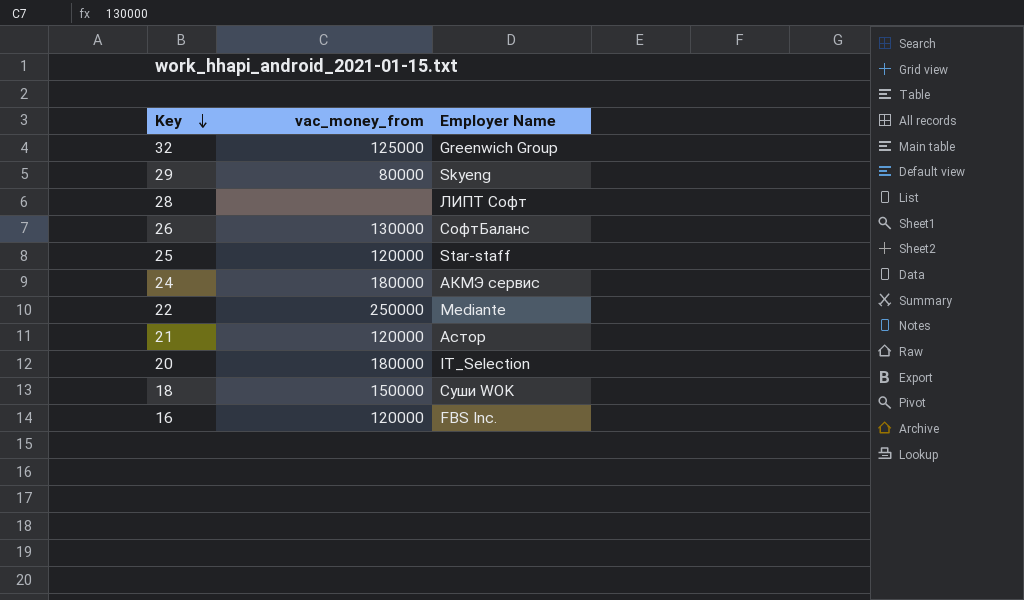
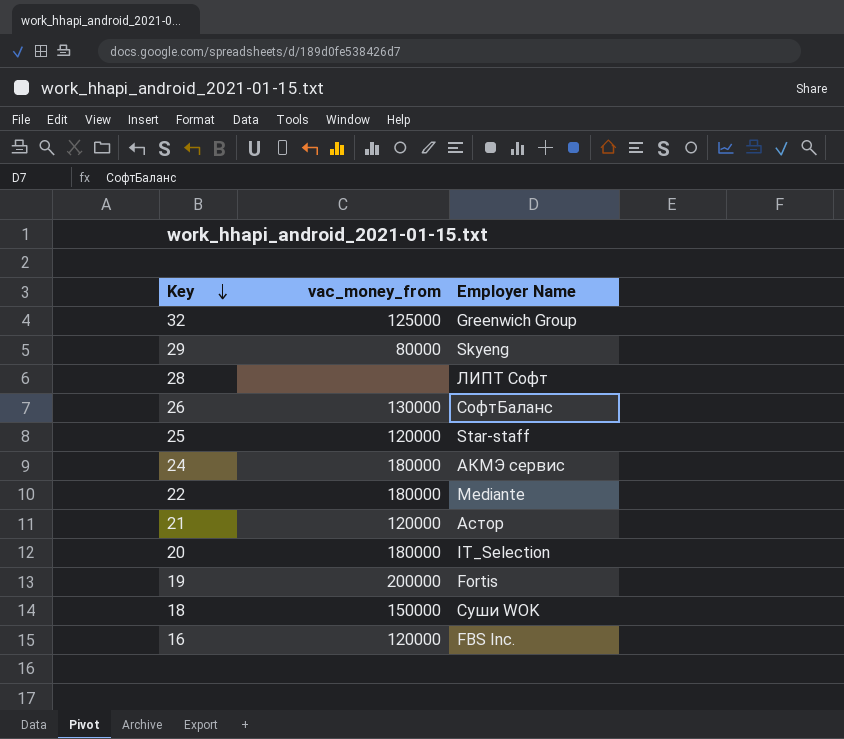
22 | vac_money_from: 250000 -> 180000
row 19: none -> 200000 | Fortis

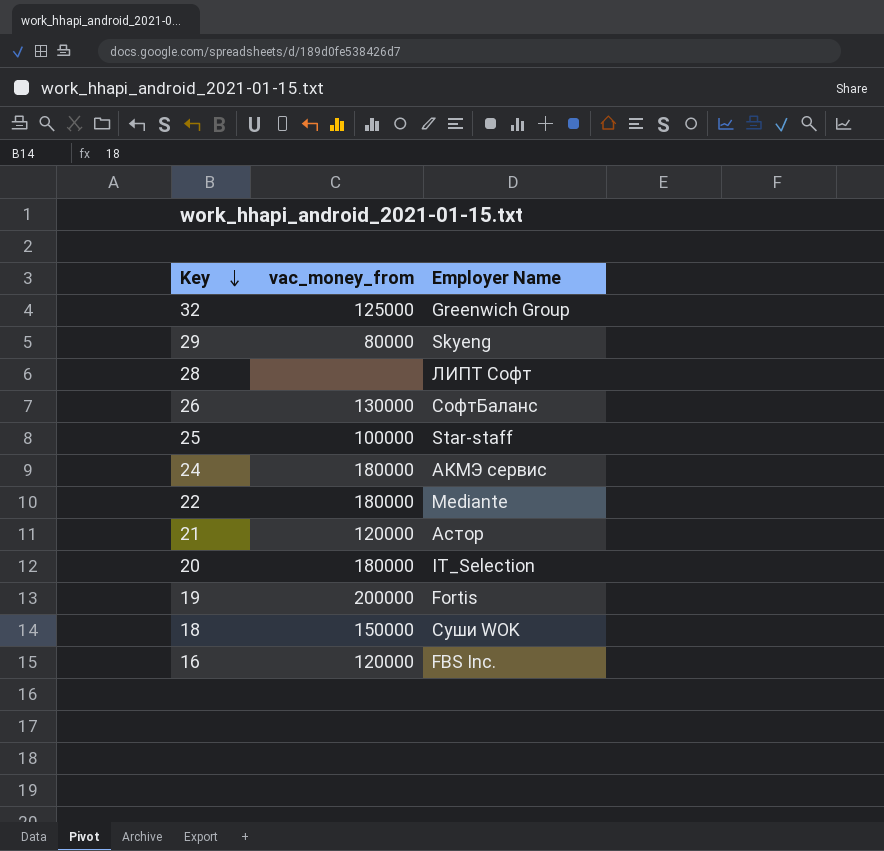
25 | vac_money_from: 120000 -> 100000

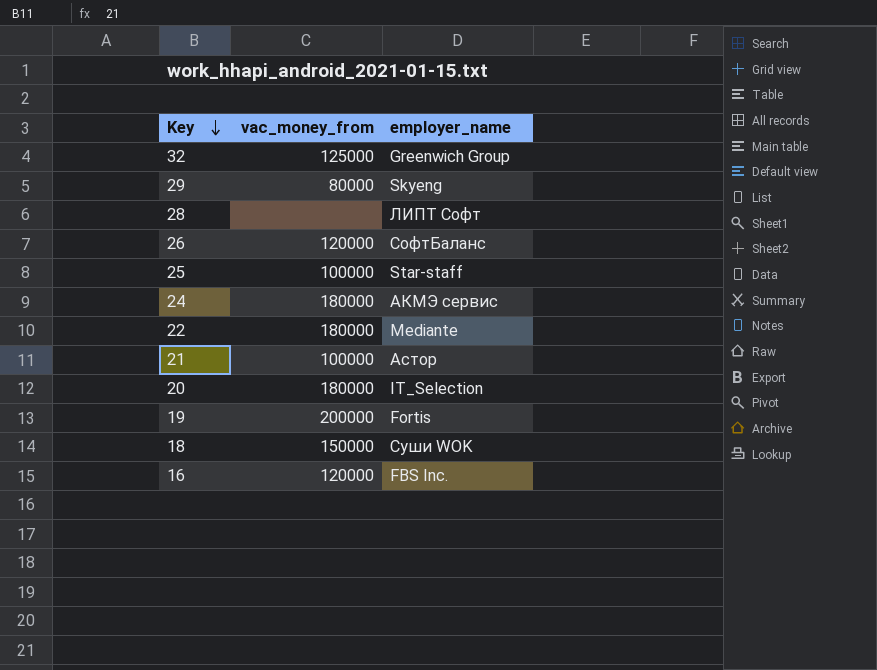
column name: Employer Name -> employer_name
26 | vac_money_from: 130000 -> 120000
21 | vac_money_from: 120000 -> 100000

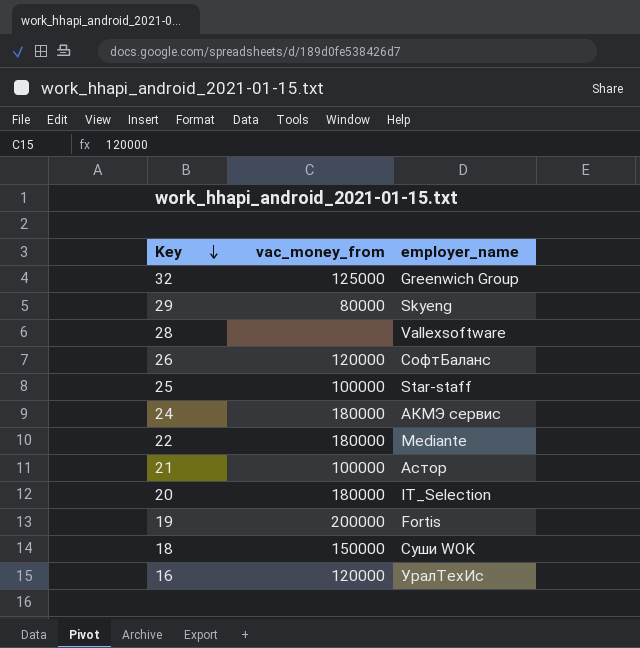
28 | employer_name: ЛИПТ Софт -> Vallexsoftware
16 | employer_name: FBS Inc. -> УралТехИс

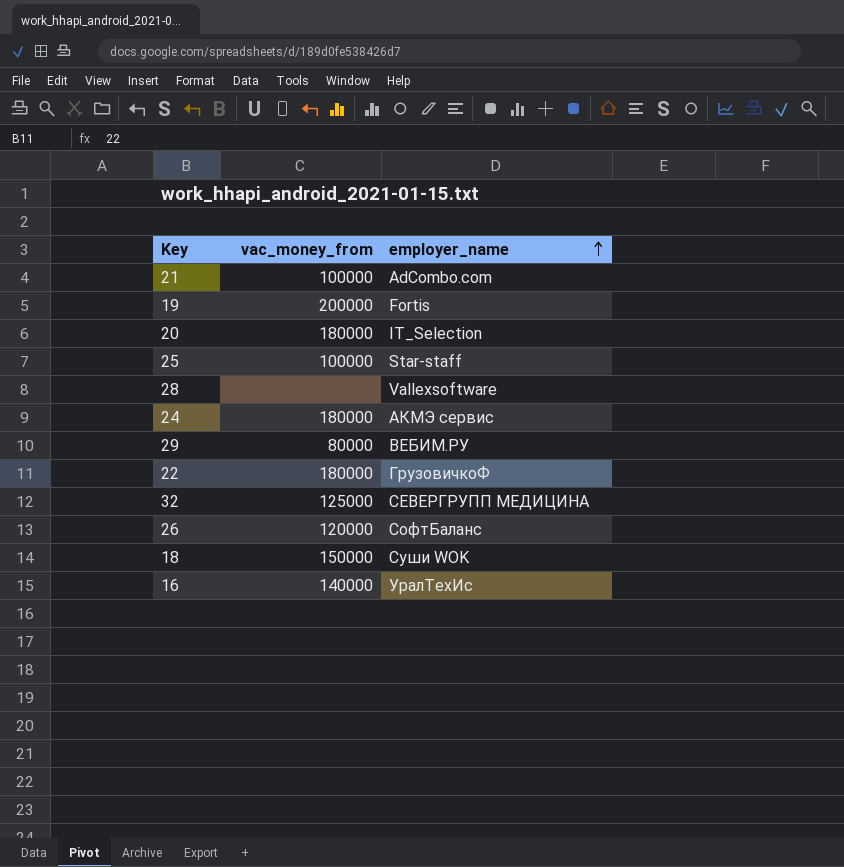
row order: Key descending -> employer_name ascending
21 | employer_name: Астор -> AdCombo.com
29 | employer_name: Skyeng -> ВЕБИМ.РУ
22 | employer_name: Mediante -> ГрузовичкоФ
32 | employer_name: Greenwich Group -> СЕВЕРГРУПП МЕДИЦИНА
16 | vac_money_from: 120000 -> 140000

